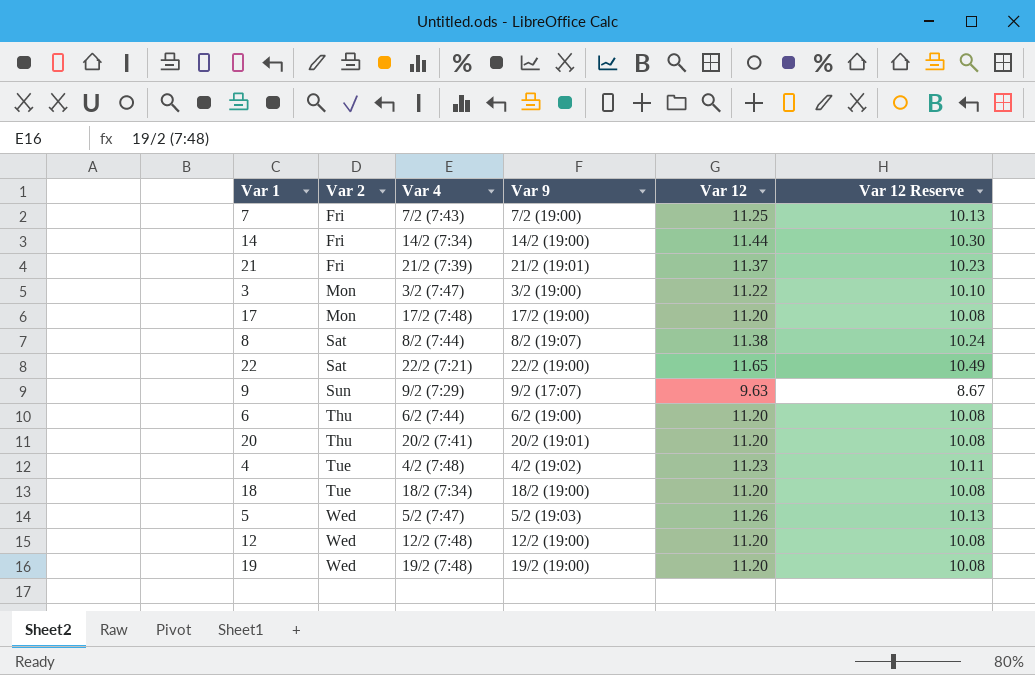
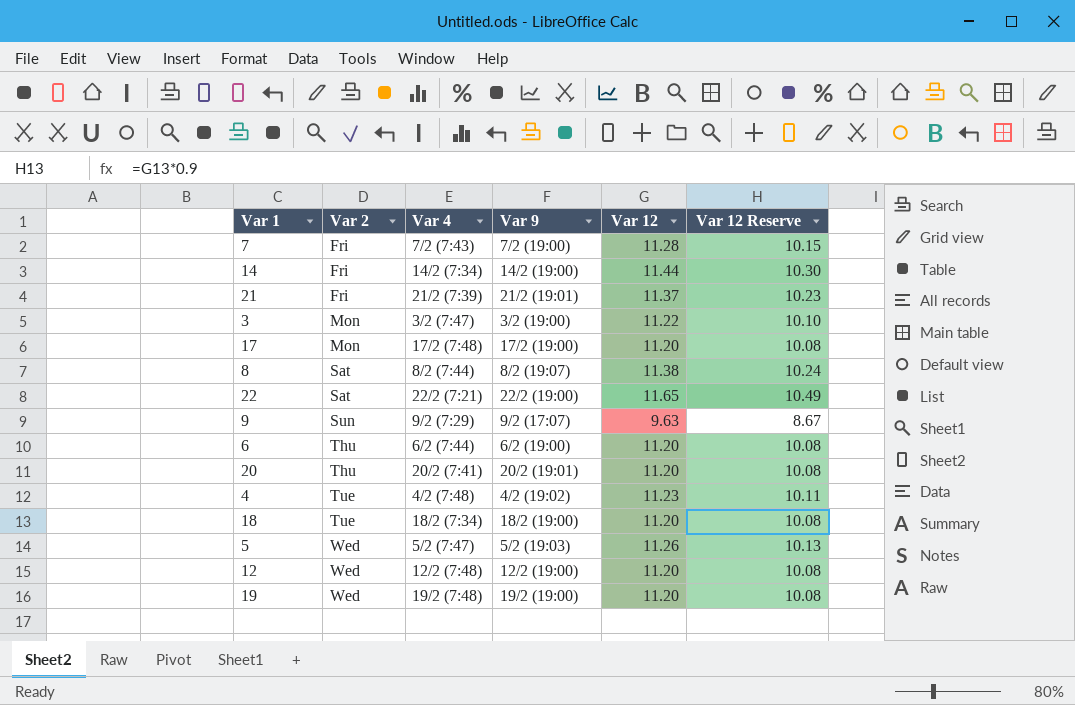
7 | Var 12: 11.25 -> 11.28
7 | Var 12 Reserve: 10.13 -> 10.15

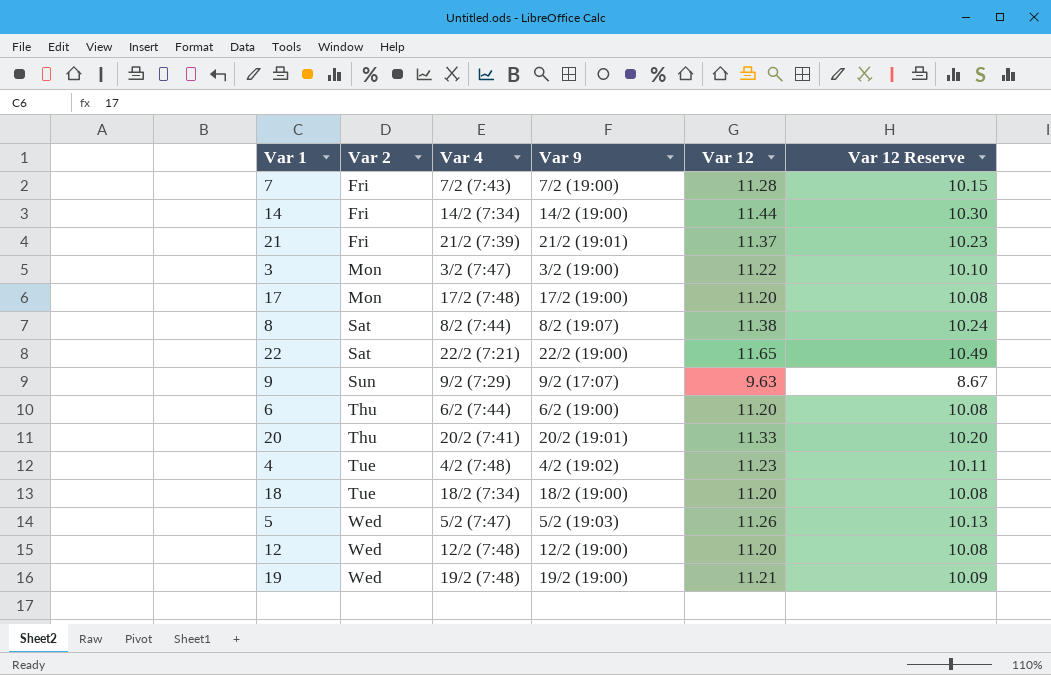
20 | Var 12: 11.20 -> 11.33
20 | Var 12 Reserve: 10.08 -> 10.20
19 | Var 12: 11.20 -> 11.21
19 | Var 12 Reserve: 10.08 -> 10.09

